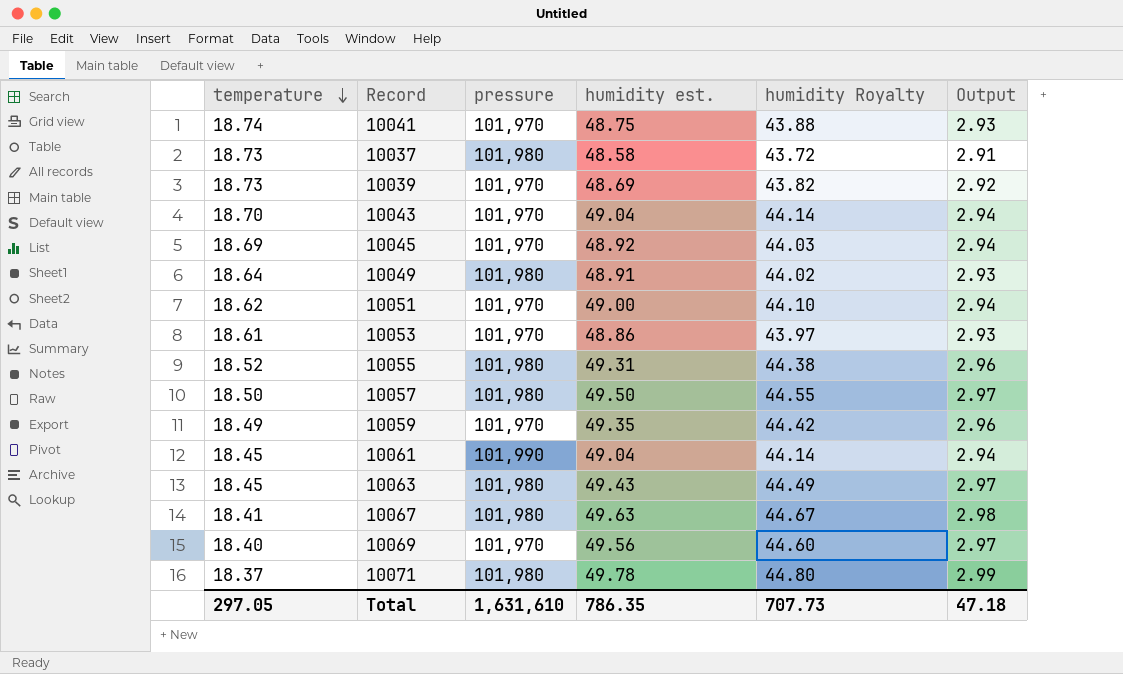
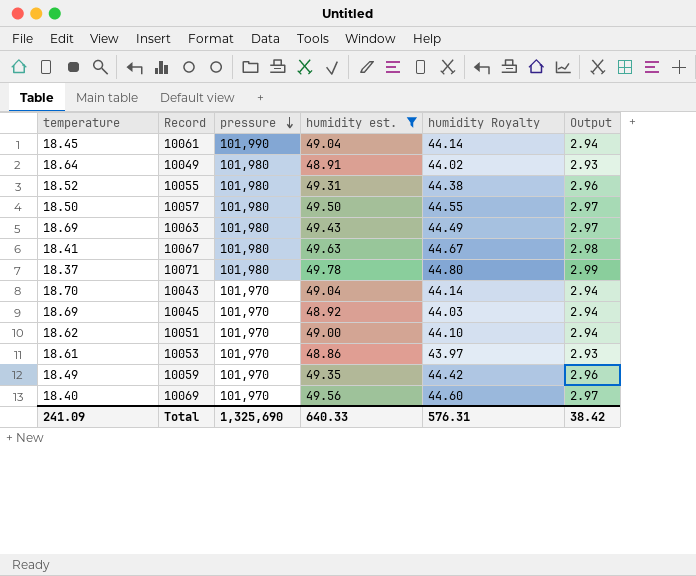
filter: none -> humidity est. >= 48.86
row order: temperature descending -> pressure descending
10063 | temperature: 18.45 -> 18.69
Total | temperature: 297.05 -> 241.09
Total | pressure: 1,631,610 -> 1,325,690
Total | humidity est.: 786.35 -> 640.33
Total | humidity Royalty: 707.73 -> 576.31
Total | Output: 47.18 -> 38.42

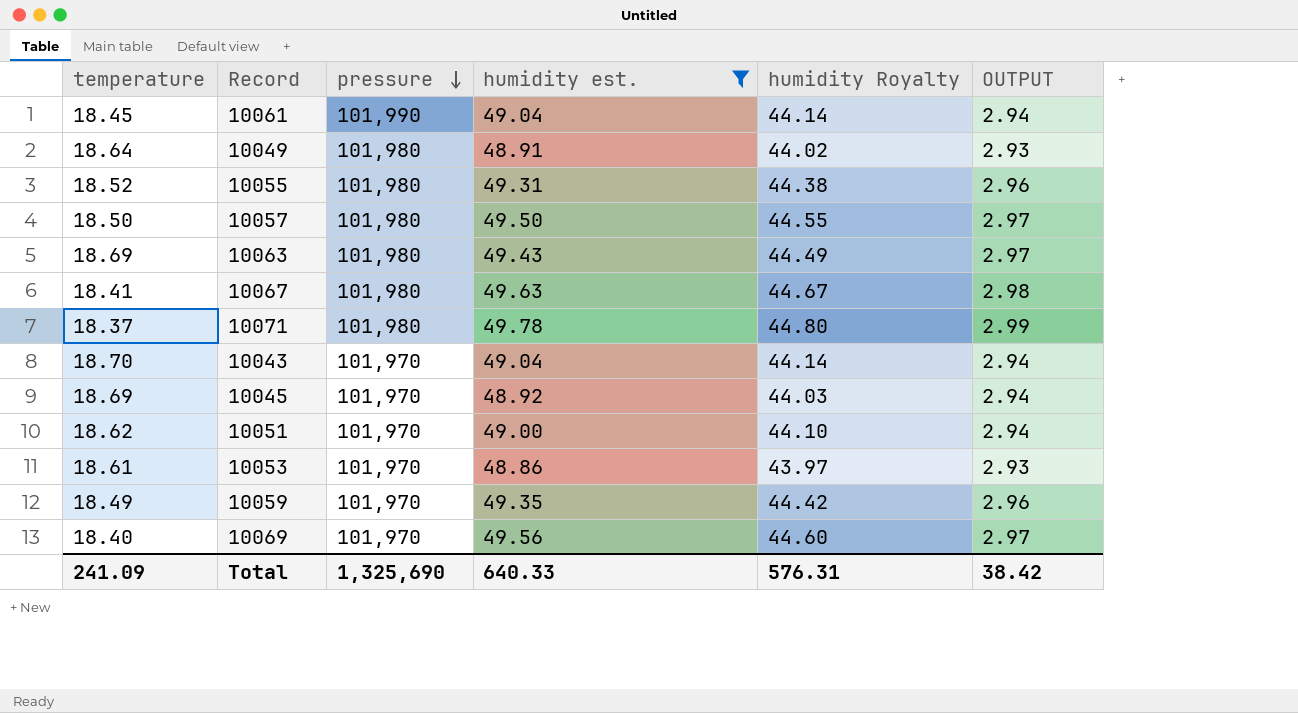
column name: Output -> OUTPUT

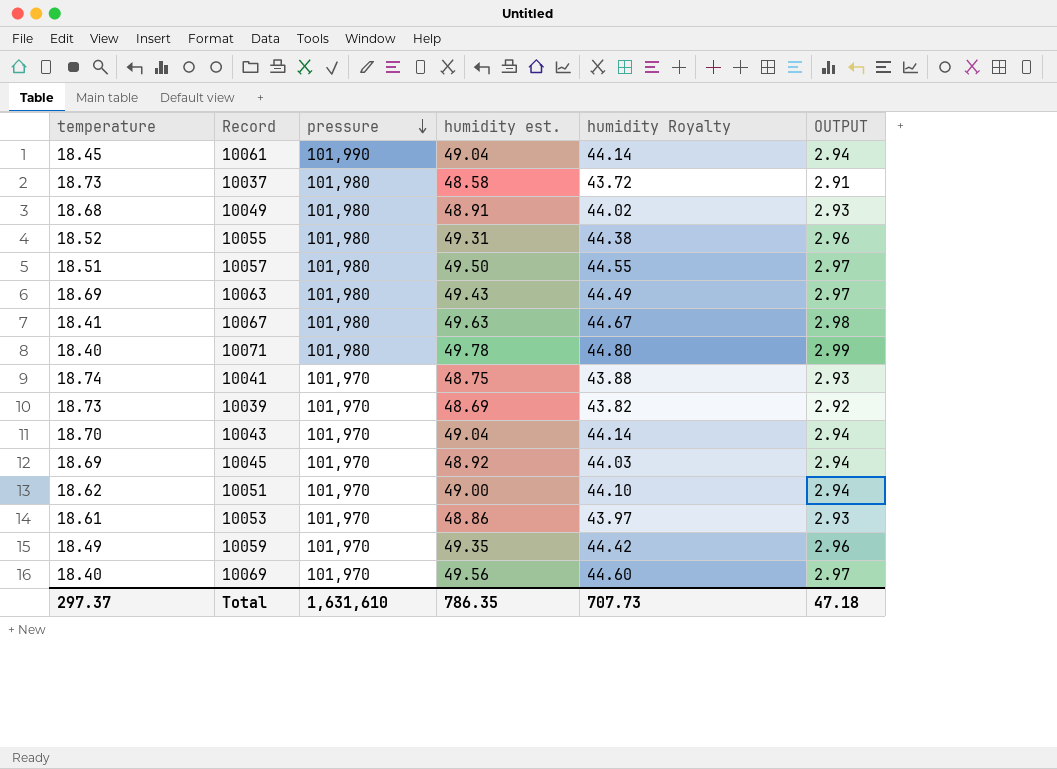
filter: humidity est. >= 48.86 -> none
10049 | temperature: 18.64 -> 18.68
10057 | temperature: 18.50 -> 18.51
10071 | temperature: 18.37 -> 18.40
Total | temperature: 241.09 -> 297.37
Total | pressure: 1,325,690 -> 1,631,610
Total | humidity est.: 640.33 -> 786.35
Total | humidity Royalty: 576.31 -> 707.73
Total | OUTPUT: 38.42 -> 47.18

